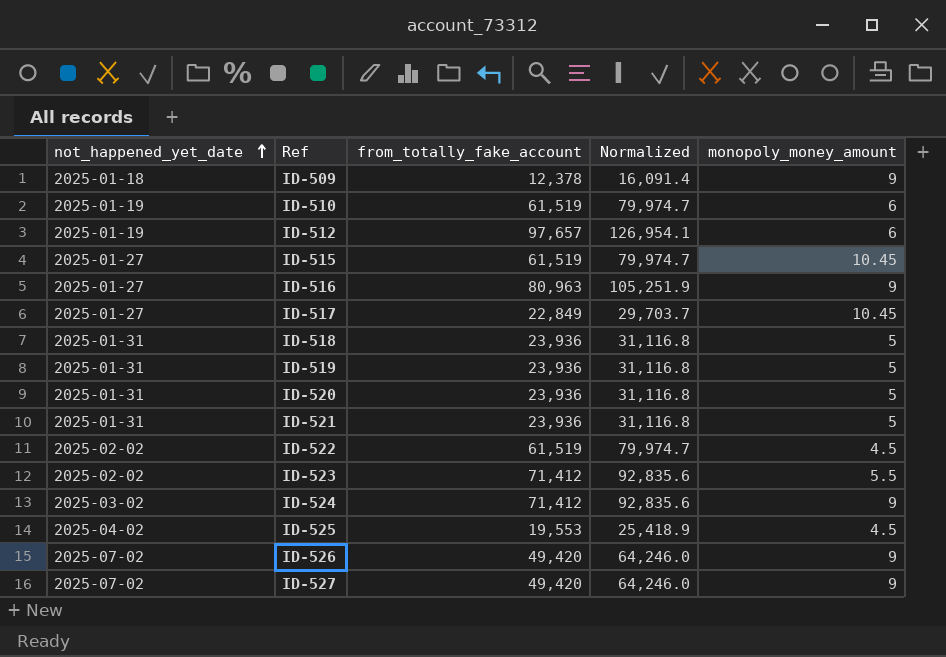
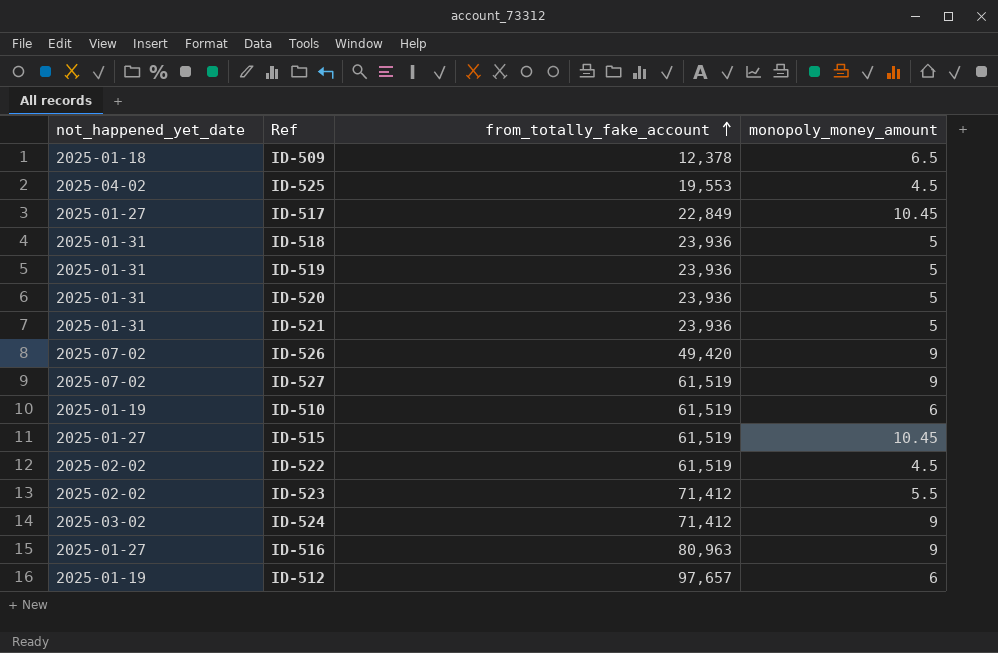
row order: not_happened_yet_date ascending -> from_totally_fake_account ascending
column Normalized | formula: [from_totally_fake_account] * 1.3 -> none
ID-509 | monopoly_money_amount: 9 -> 6.5
ID-527 | from_totally_fake_account: 49,420 -> 61,519

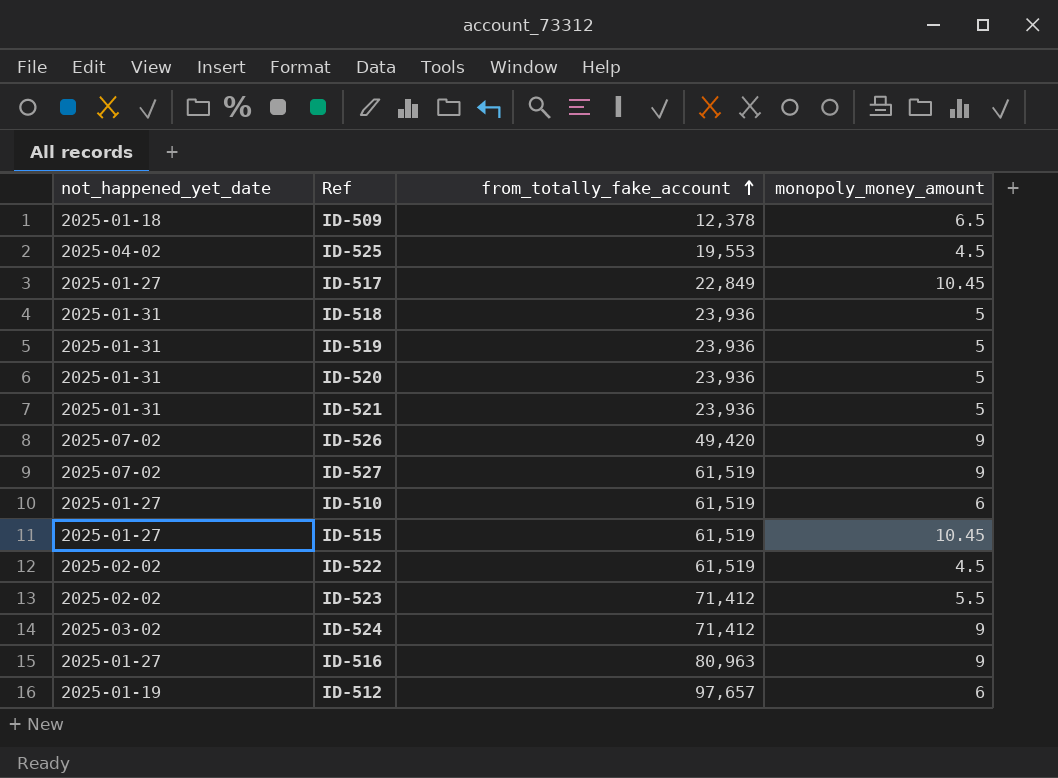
ID-510 | not_happened_yet_date: 2025-01-19 -> 2025-01-27

